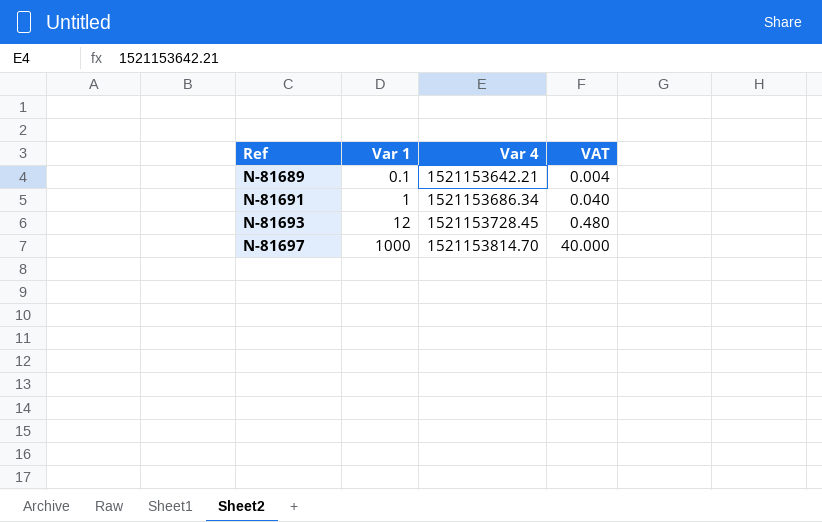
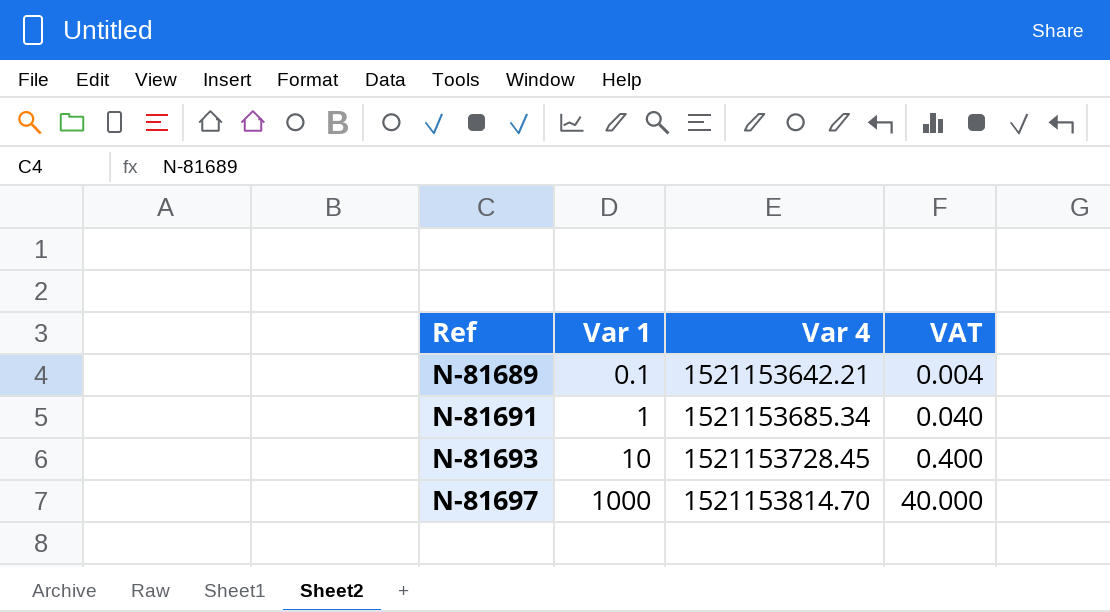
N-81691 | Var 4: 1521153686.34 -> 1521153685.34
N-81693 | Var 1: 12 -> 10
N-81693 | VAT: 0.480 -> 0.400

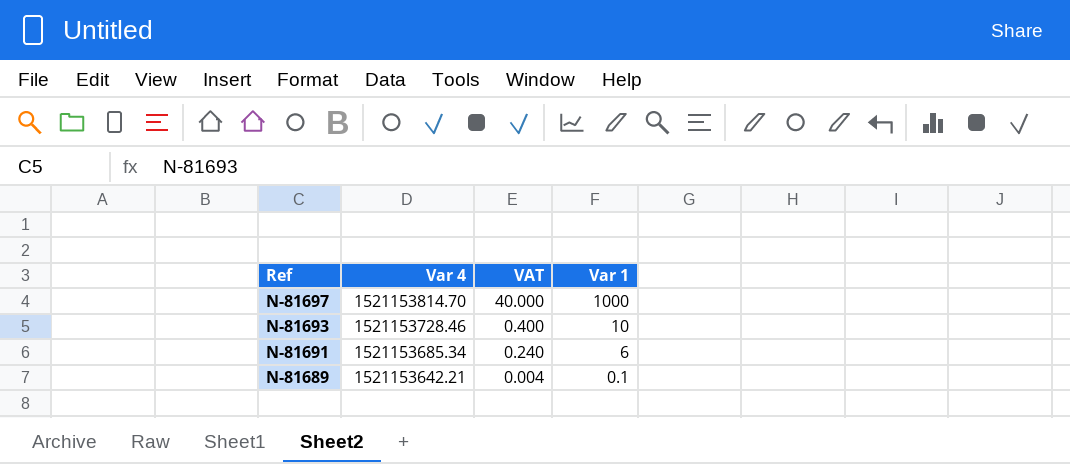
row order: Ref ascending -> Ref descending
column Var 1 | position: 2 -> 4
N-81693 | Var 4: 1521153728.45 -> 1521153728.46
N-81691 | VAT: 0.040 -> 0.240
N-81691 | Var 1: 1 -> 6

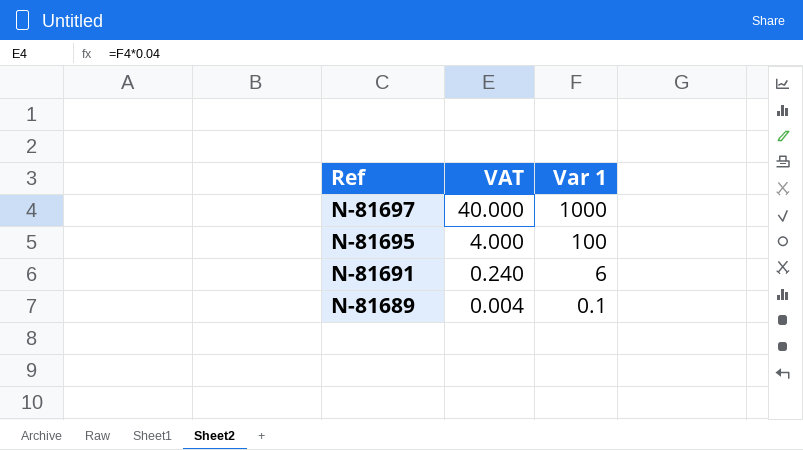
column Var 4 | position: 2 -> none
row N-81693: 1521153728.46 | 0.400 | 10 -> none
row N-81695: none -> 4.000 | 100

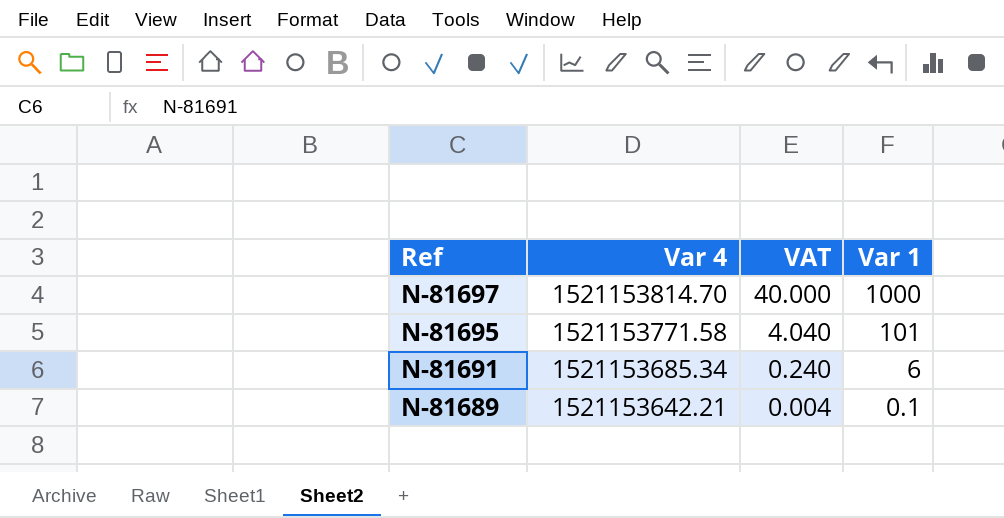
column Var 4 | position: none -> 2
N-81695 | VAT: 4.000 -> 4.040
N-81695 | Var 1: 100 -> 101

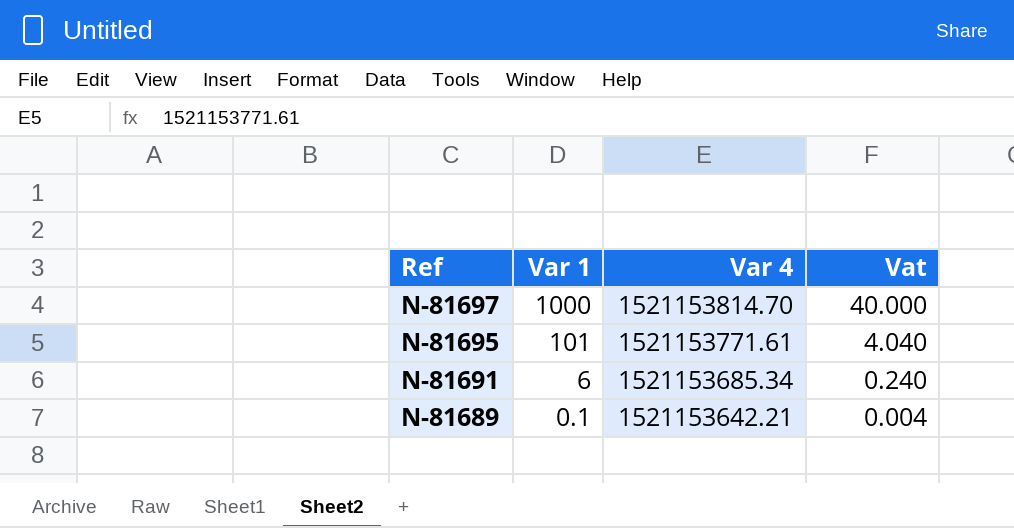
column Var 1 | position: 4 -> 2
column name: VAT -> Vat
N-81695 | Var 4: 1521153771.58 -> 1521153771.61

